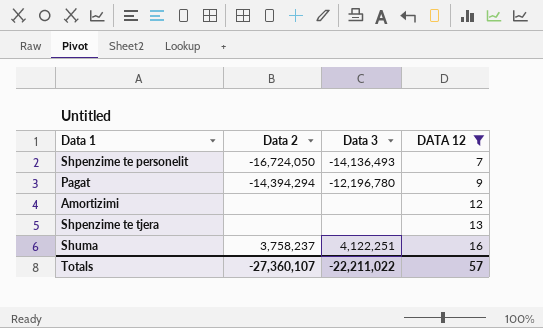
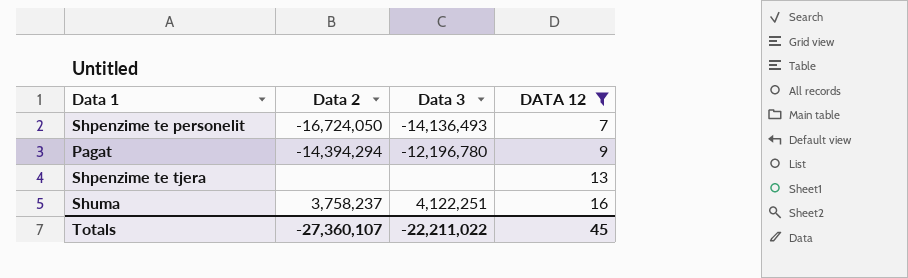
row Amortizimi: none | none | 12 -> none
Totals | DATA 12: 57 -> 45

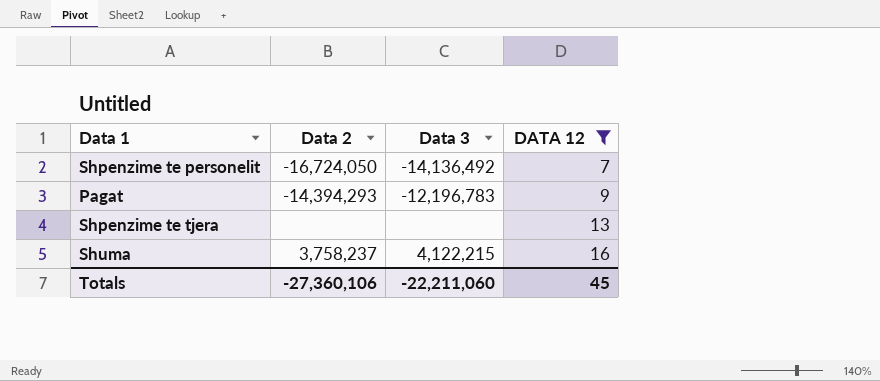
Shpenzime te personelit | Data 3: -14,136,493 -> -14,136,492
Pagat | Data 2: -14,394,294 -> -14,394,293
Pagat | Data 3: -12,196,780 -> -12,196,783
Shuma | Data 3: 4,122,251 -> 4,122,215
Totals | Data 2: -27,360,107 -> -27,360,106
Totals | Data 3: -22,211,022 -> -22,211,060

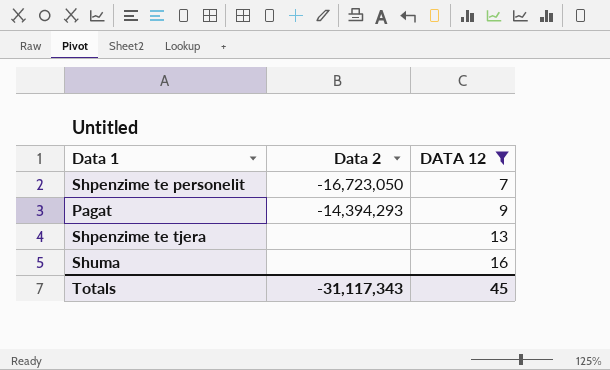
column Data 3 | position: 3 -> none
Shpenzime te personelit | Data 2: -16,724,050 -> -16,723,050
Shuma | Data 2: 3,758,237 -> none
Totals | Data 2: -27,360,106 -> -31,117,343

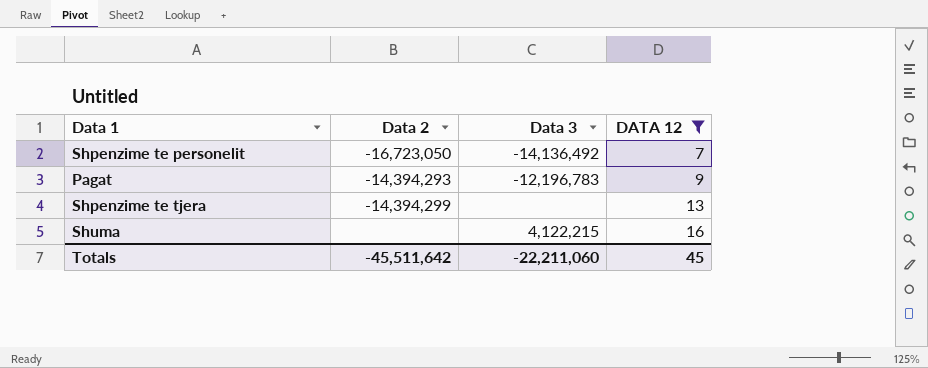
column Data 3 | position: none -> 3
Shpenzime te tjera | Data 2: none -> -14,394,299
Totals | Data 2: -31,117,343 -> -45,511,642

